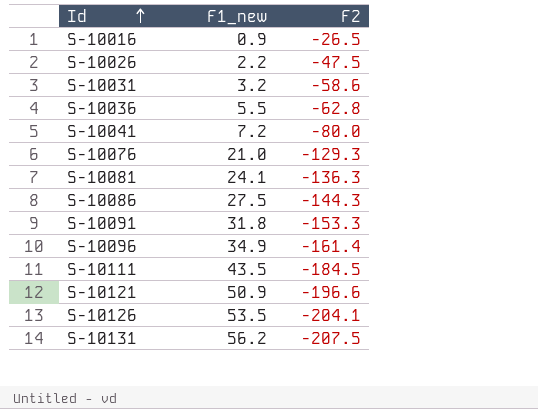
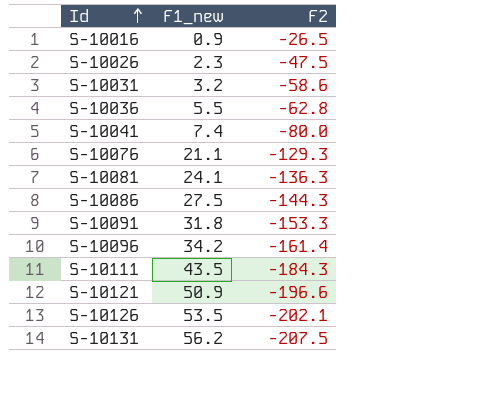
S-10026 | F1_new: 2.2 -> 2.3
S-10041 | F1_new: 7.2 -> 7.4
S-10076 | F1_new: 21.0 -> 21.1
S-10096 | F1_new: 34.9 -> 34.2
S-10111 | F2: -184.5 -> -184.3
S-10126 | F2: -204.1 -> -202.1

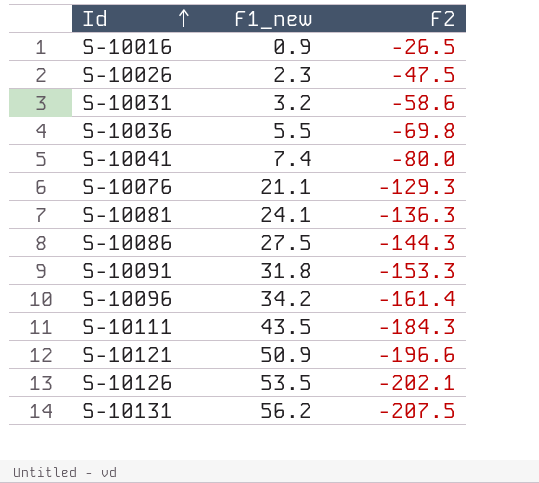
S-10036 | F2: -62.8 -> -69.8

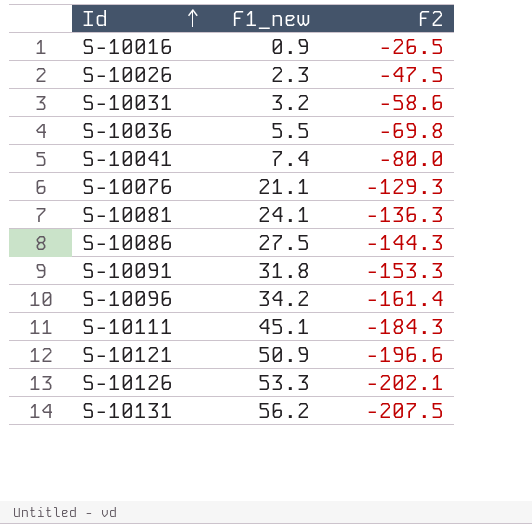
S-10111 | F1_new: 43.5 -> 45.1
S-10126 | F1_new: 53.5 -> 53.3

